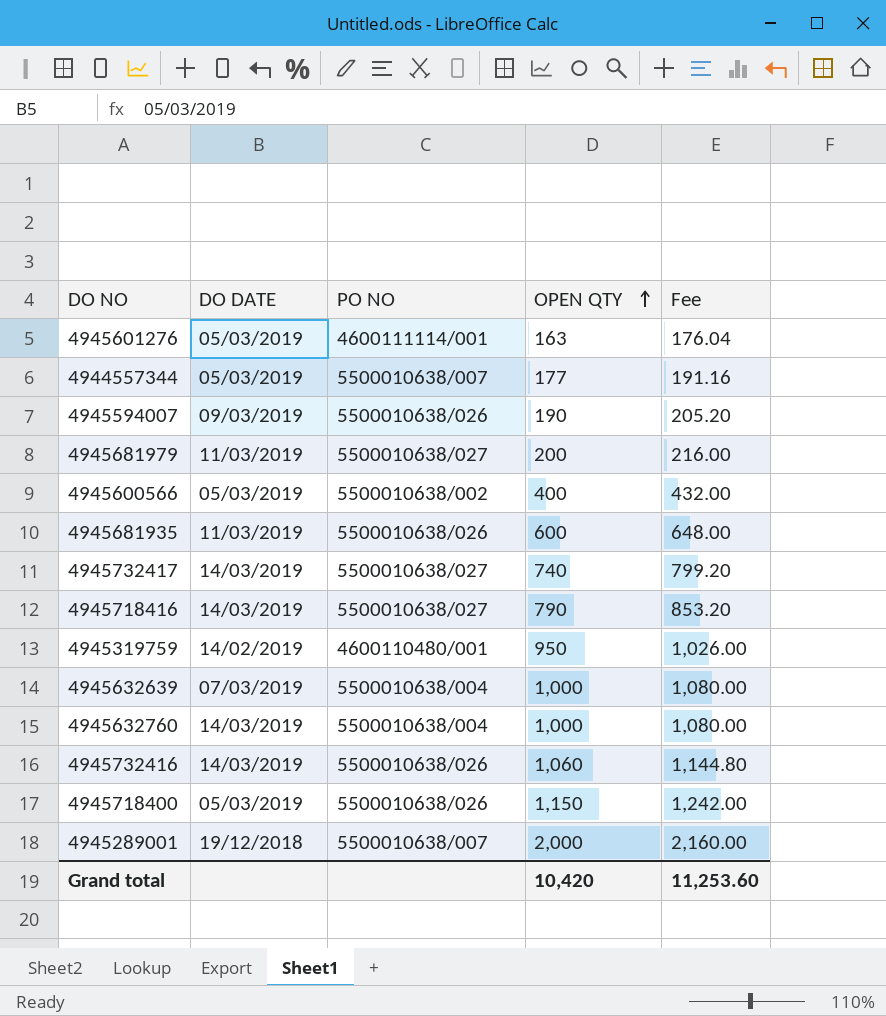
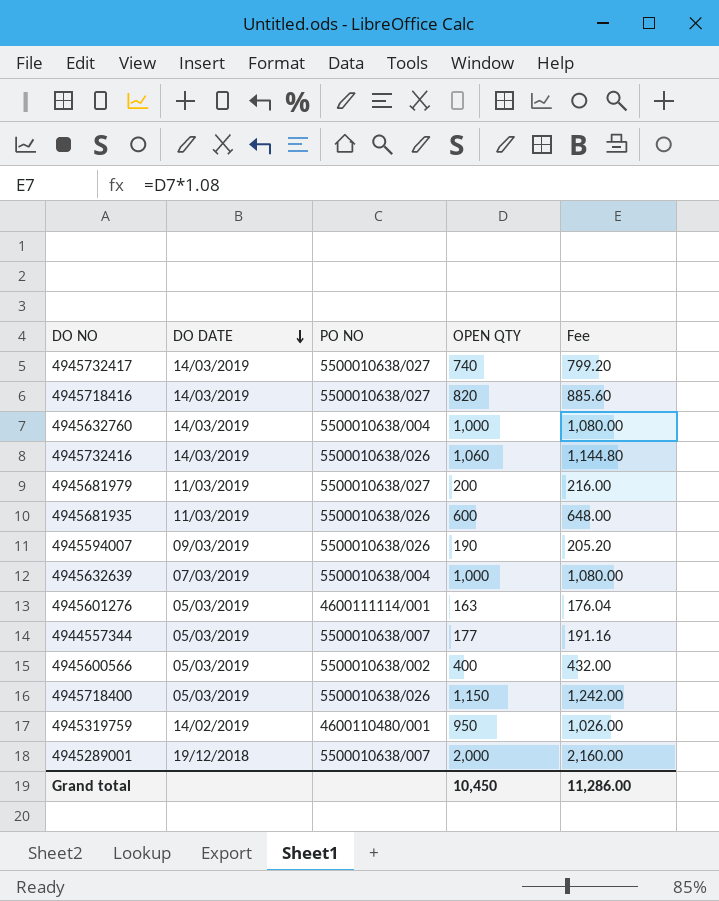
row order: OPEN QTY ascending -> DO DATE descending
4945718416 | OPEN QTY: 790 -> 820
4945718416 | Fee: 853.20 -> 885.60
Grand total | OPEN QTY: 10,420 -> 10,450
Grand total | Fee: 11,253.60 -> 11,286.00

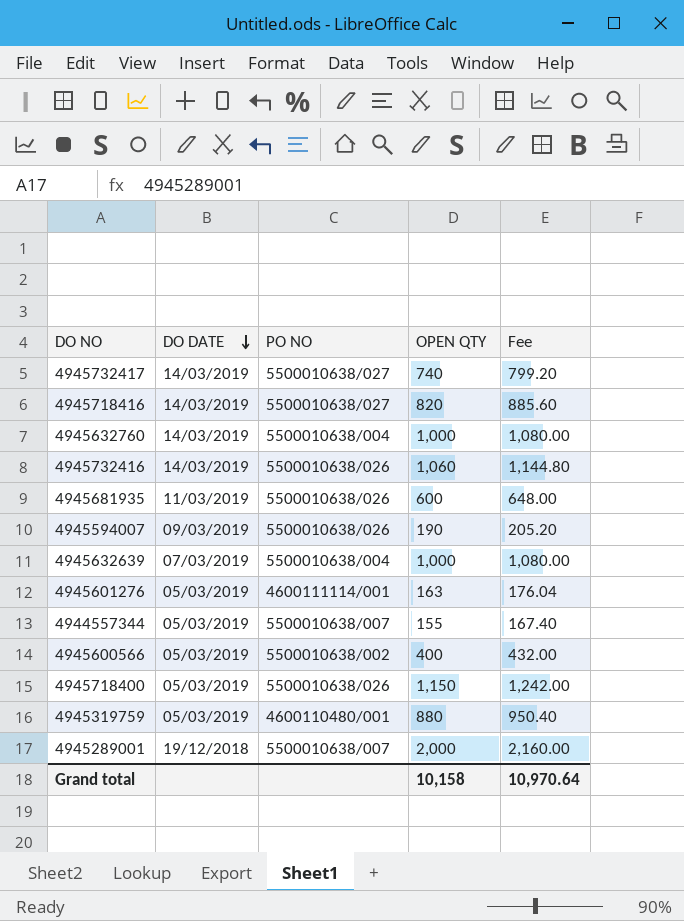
row 4945681979: 11/03/2019 | 5500010638/027 | 200 | 216.00 -> none
4944557344 | OPEN QTY: 177 -> 155
4944557344 | Fee: 191.16 -> 167.40
4945319759 | DO DATE: 14/02/2019 -> 05/03/2019
4945319759 | OPEN QTY: 950 -> 880
4945319759 | Fee: 1,026.00 -> 950.40
Grand total | OPEN QTY: 10,450 -> 10,158
Grand total | Fee: 11,286.00 -> 10,970.64

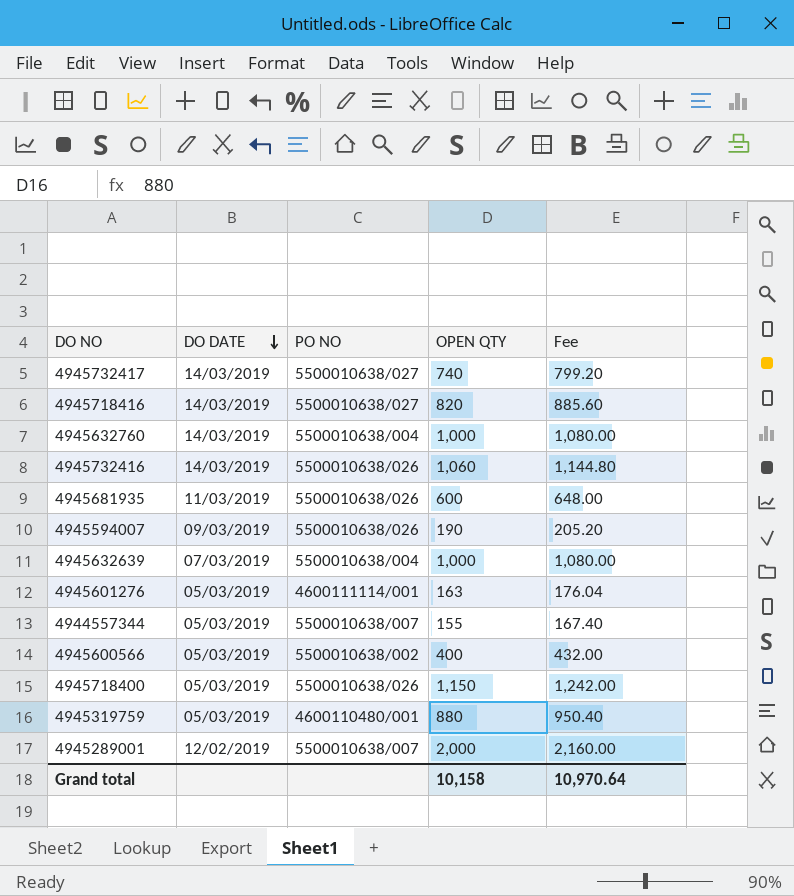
4945289001 | DO DATE: 19/12/2018 -> 12/02/2019

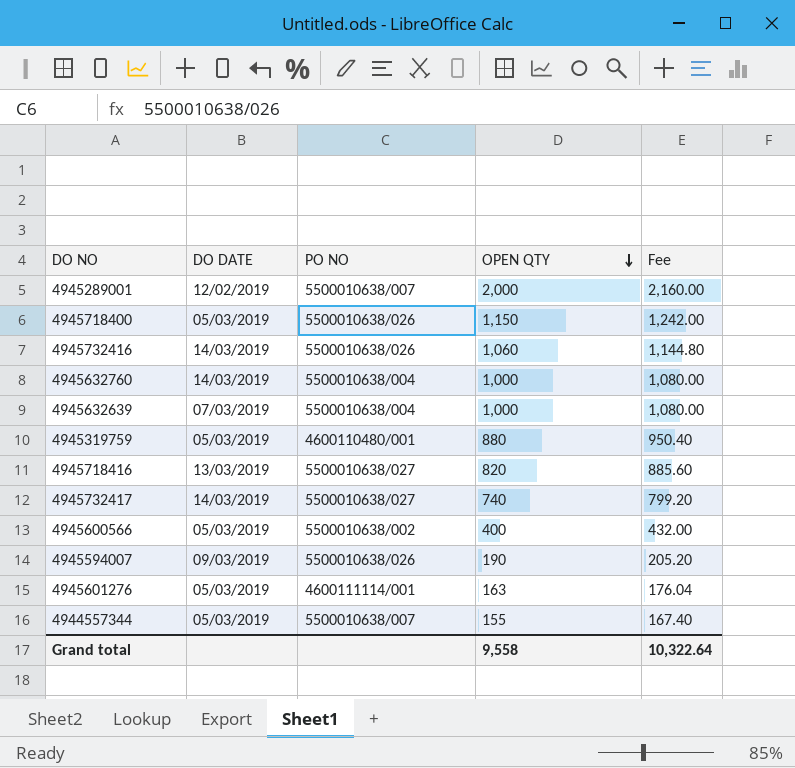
row order: DO DATE descending -> OPEN QTY descending
row 4945681935: 11/03/2019 | 5500010638/026 | 600 | 648.00 -> none
4945718416 | DO DATE: 14/03/2019 -> 13/03/2019
Grand total | OPEN QTY: 10,158 -> 9,558
Grand total | Fee: 10,970.64 -> 10,322.64

